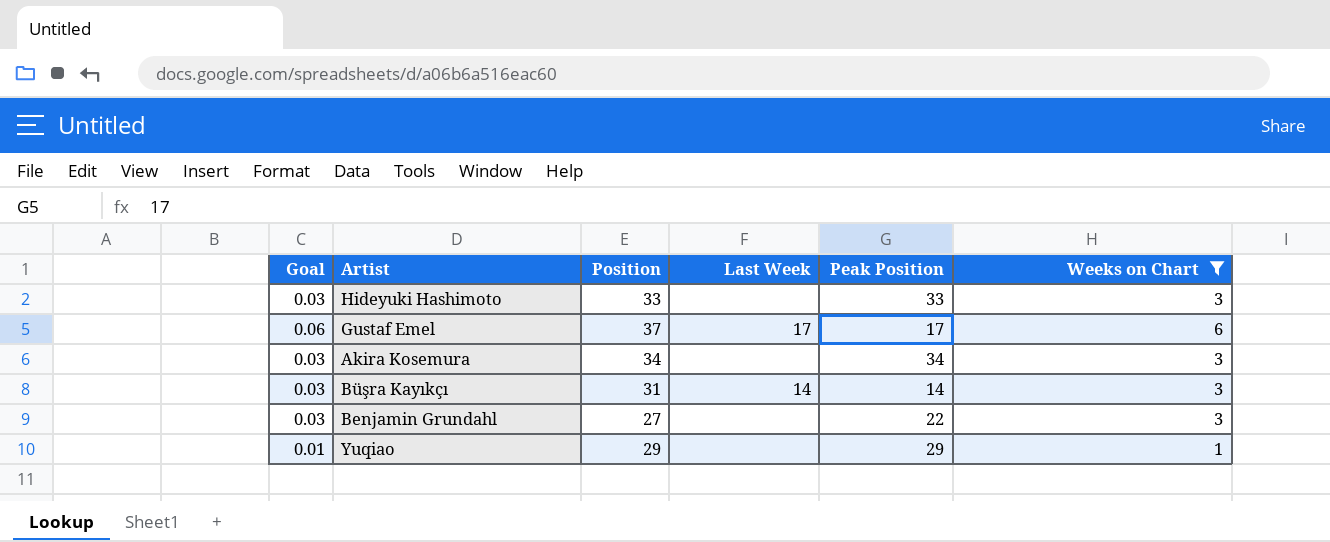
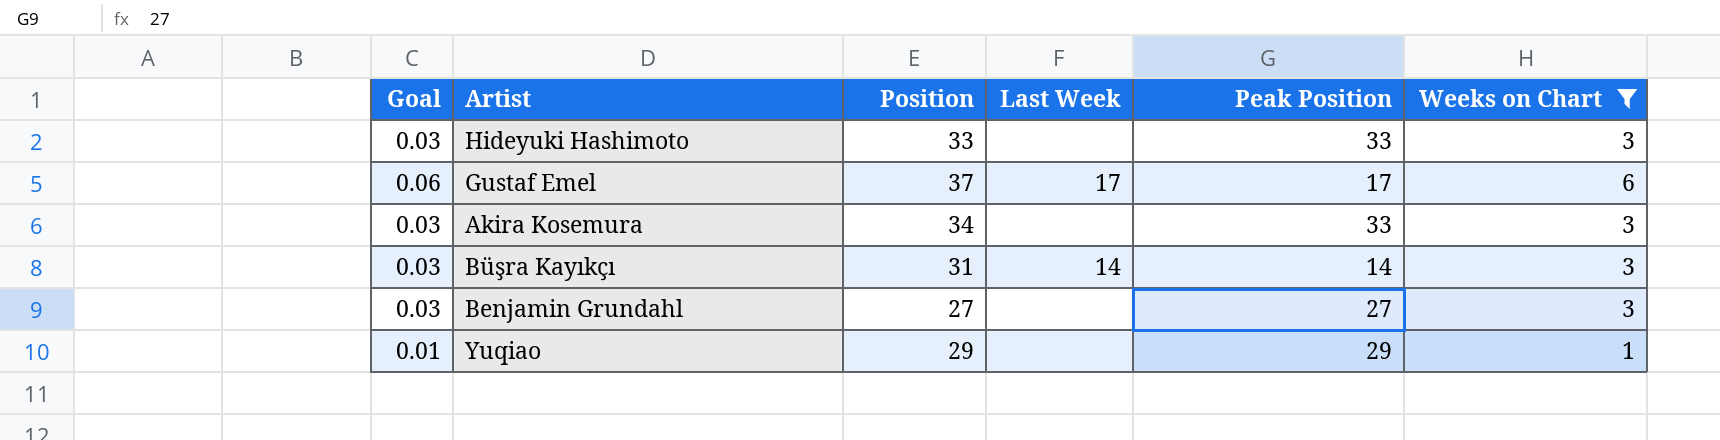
Akira Kosemura | Peak Position: 34 -> 33
Benjamin Grundahl | Peak Position: 22 -> 27

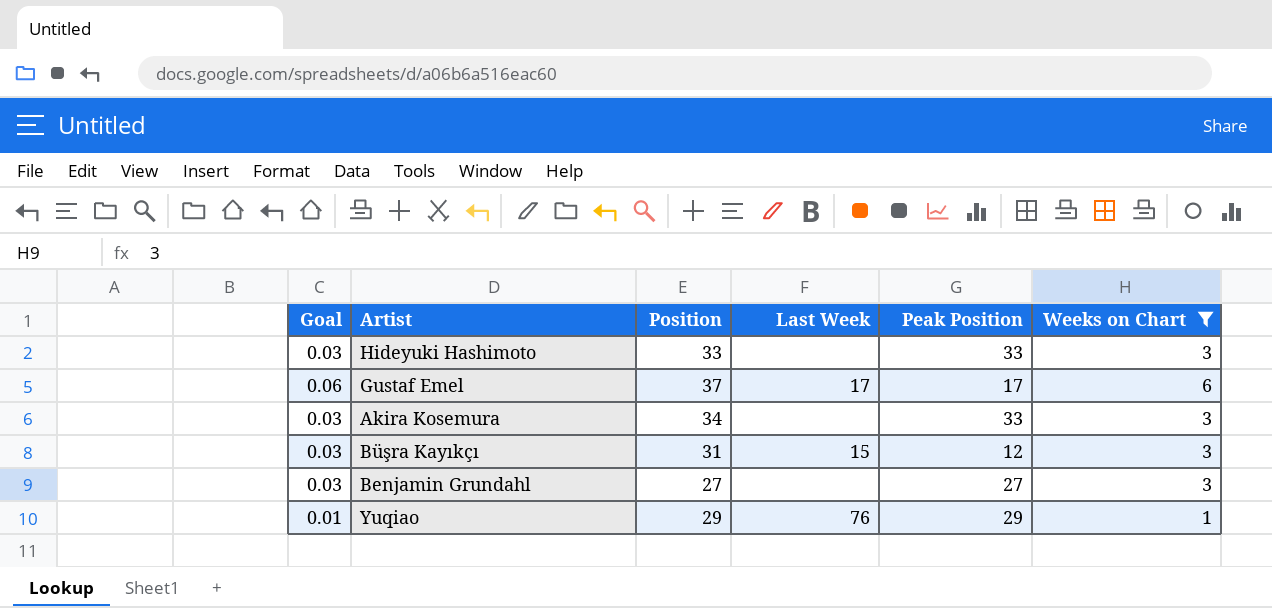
Büşra Kayıkçı | Last Week: 14 -> 15
Büşra Kayıkçı | Peak Position: 14 -> 12
Yuqiao | Last Week: none -> 76

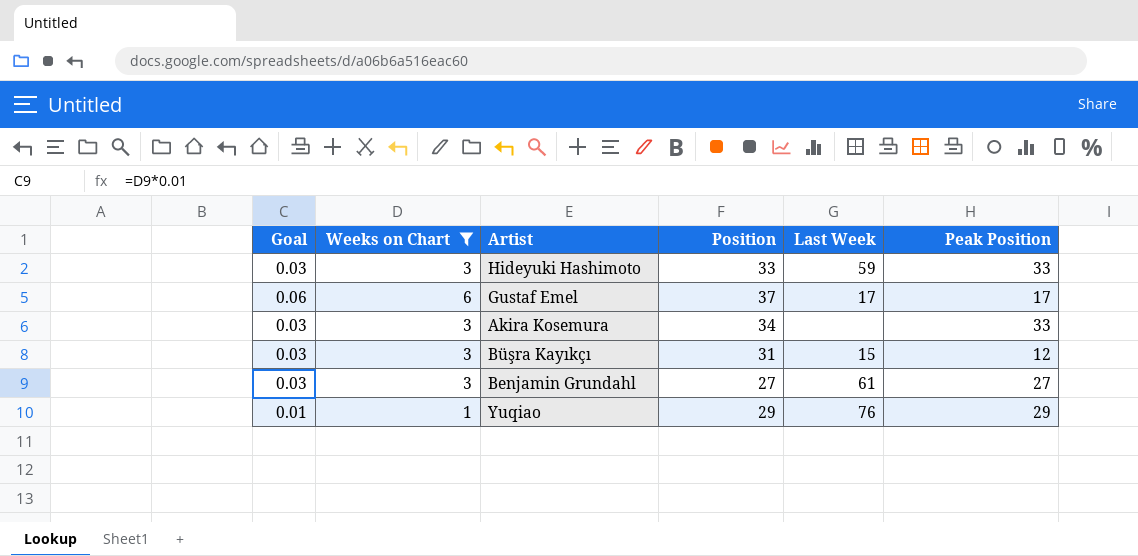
column Weeks on Chart | position: 6 -> 2
Hideyuki Hashimoto | Last Week: none -> 59
Benjamin Grundahl | Last Week: none -> 61

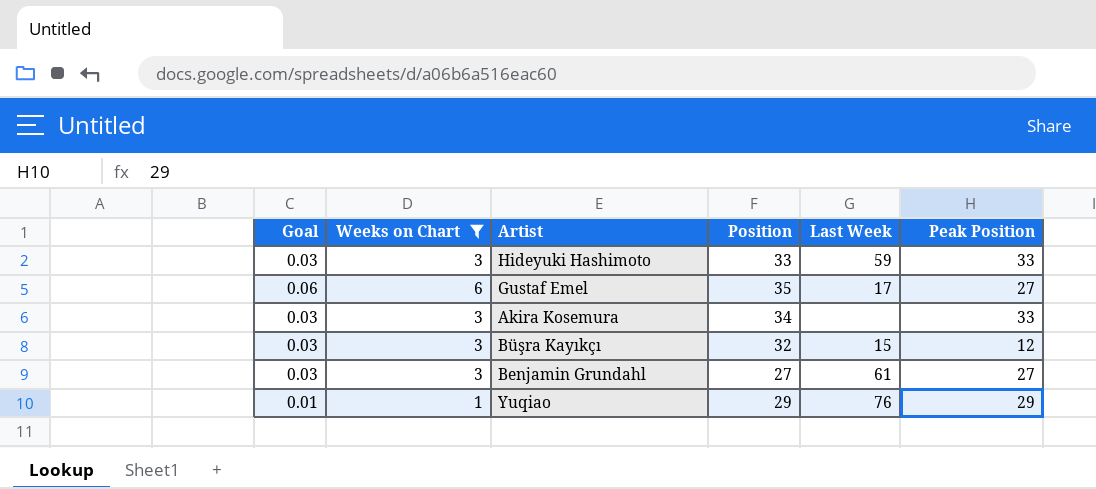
Gustaf Emel | Position: 37 -> 35
Gustaf Emel | Peak Position: 17 -> 27
Büşra Kayıkçı | Position: 31 -> 32

